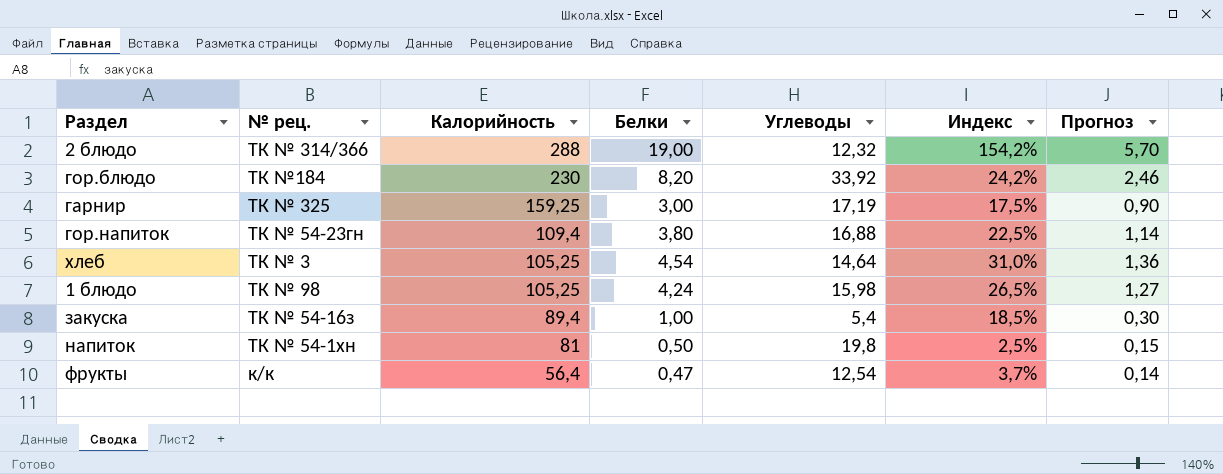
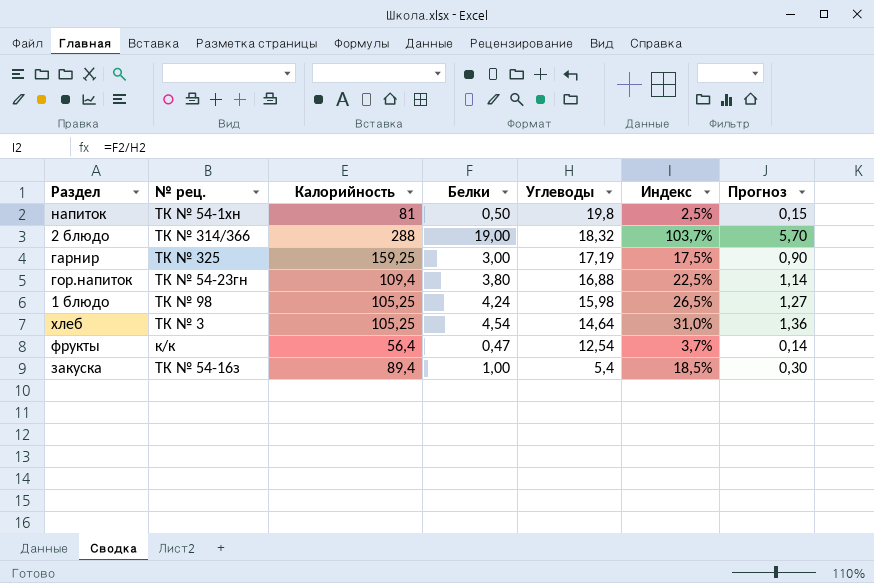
row order: Калорийность descending -> Углеводы descending
row гор.блюдо: ТК №184 | 230 | 8,20 | 33,92 | 24,2% | 2,46 -> none
2 блюдо | Углеводы: 12,32 -> 18,32
2 блюдо | Индекс: 154,2% -> 103,7%

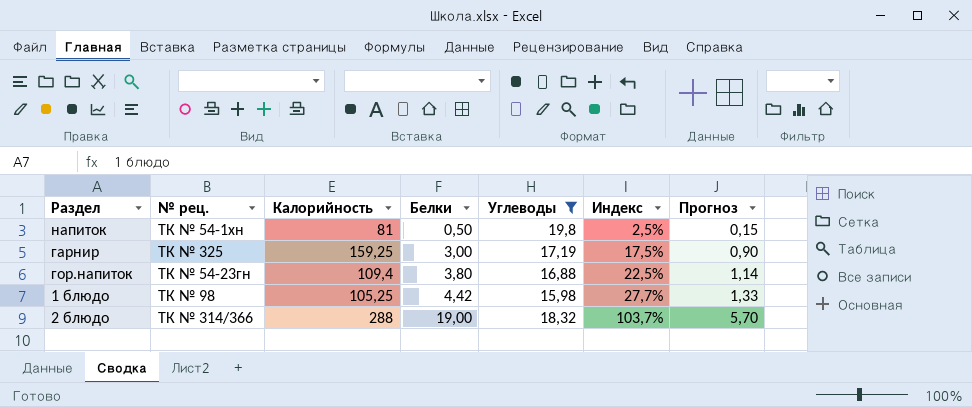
filter: none -> Углеводы >= 15,98
row order: Углеводы descending -> Белки ascending
1 блюдо | Белки: 4,24 -> 4,42
1 блюдо | Индекс: 26,5% -> 27,7%
1 блюдо | Прогноз: 1,27 -> 1,33

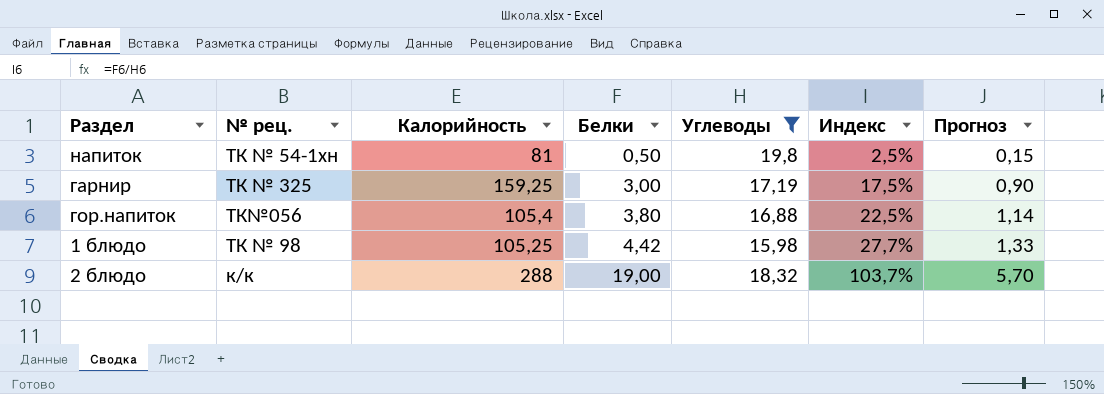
гор.напиток | № рец.: ТК № 54-23гн -> ТК№056
гор.напиток | Калорийность: 109,4 -> 105,4
2 блюдо | № рец.: ТК № 314/366 -> к/к

